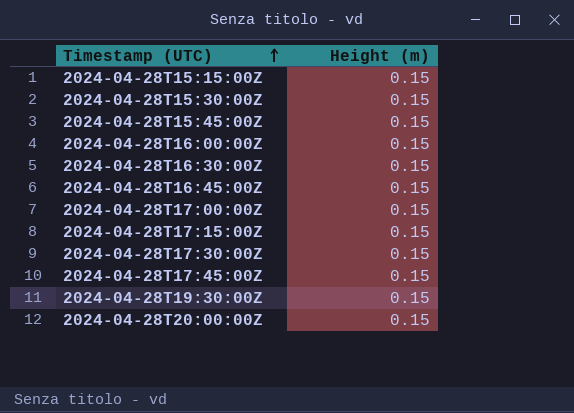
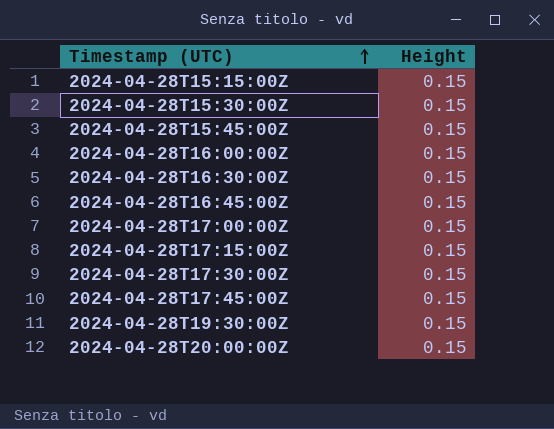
column name: Height (m) -> Height

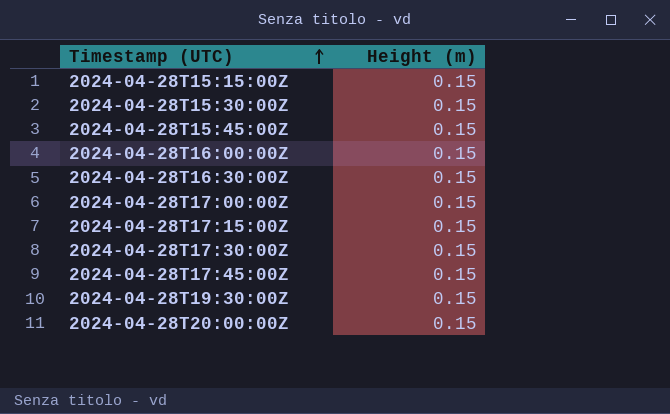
column name: Height -> Height (m)
row 2024-04-28T16:45:00Z: 0.15 -> none

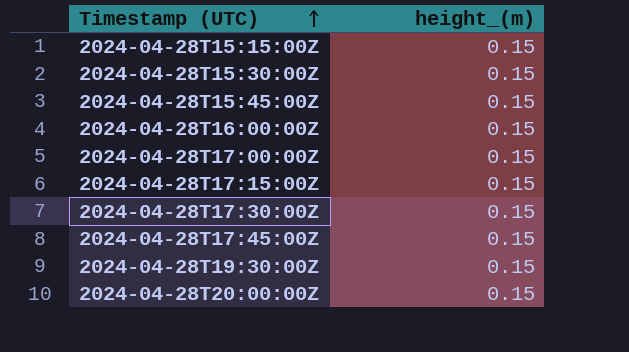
column name: Height (m) -> height_(m)
row 2024-04-28T16:30:00Z: 0.15 -> none

